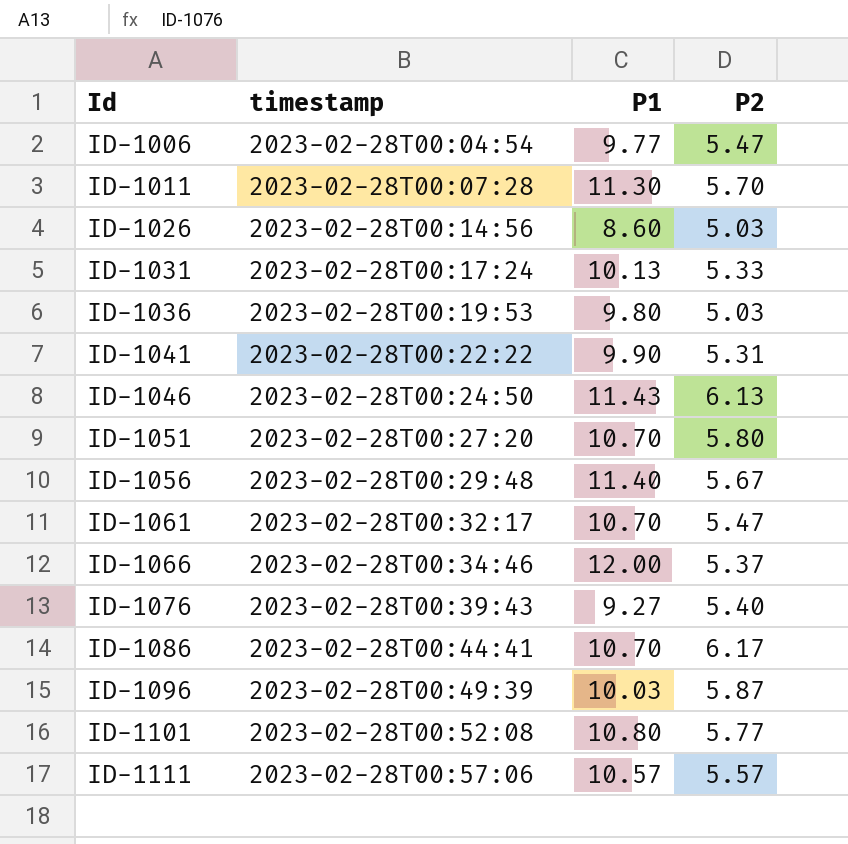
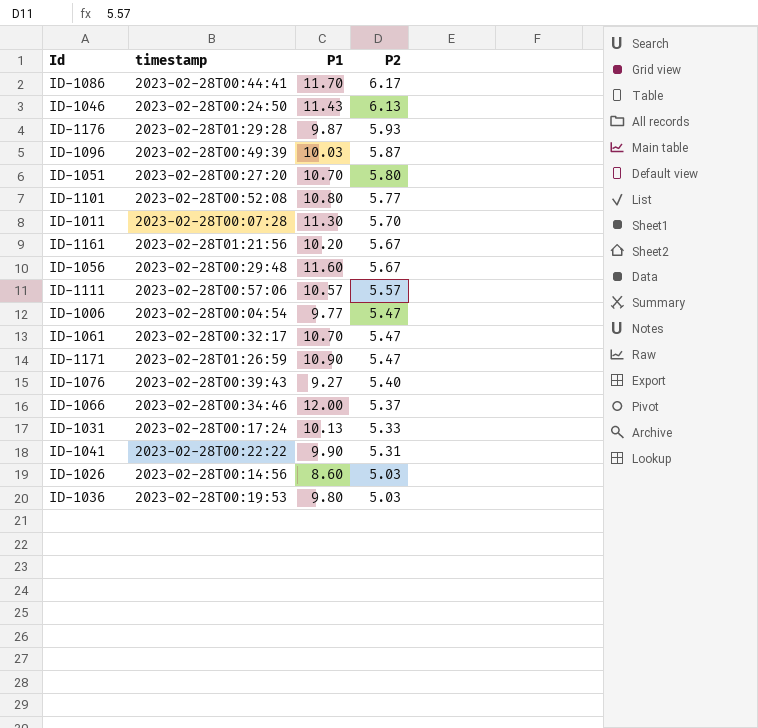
row order: Id ascending -> P2 descending
ID-1086 | P1: 10.70 -> 11.70
row ID-1176: none -> 2023-02-28T01:29:28 | 9.87 | 5.93
row ID-1161: none -> 2023-02-28T01:21:56 | 10.20 | 5.67
ID-1056 | P1: 11.40 -> 11.60
row ID-1171: none -> 2023-02-28T01:26:59 | 10.90 | 5.47

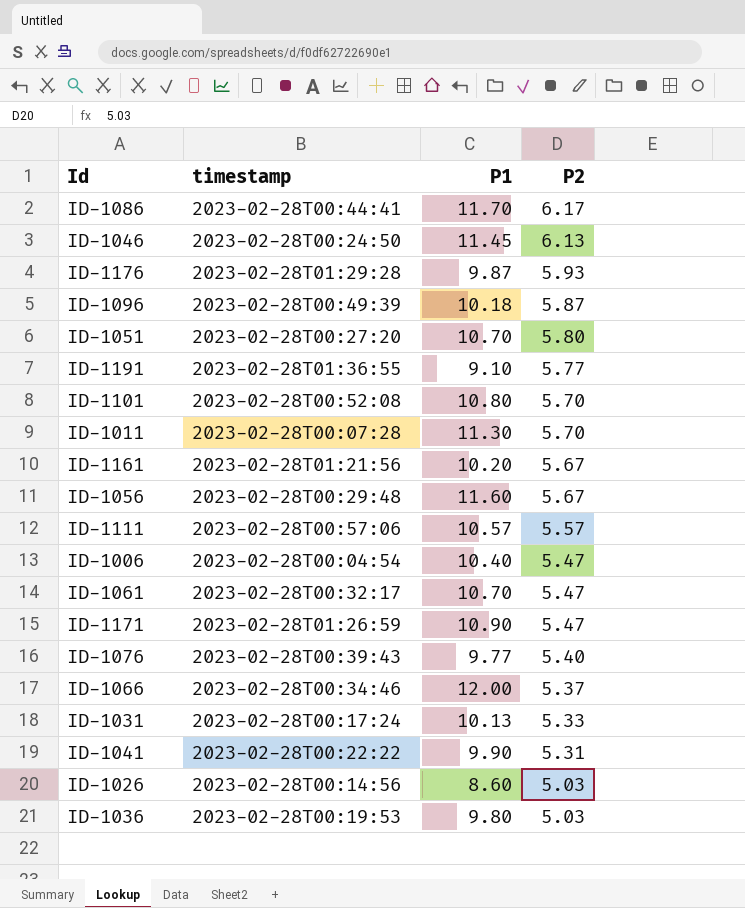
ID-1046 | P1: 11.43 -> 11.45
ID-1096 | P1: 10.03 -> 10.18
row ID-1191: none -> 2023-02-28T01:36:55 | 9.10 | 5.77
ID-1101 | P2: 5.77 -> 5.70
ID-1006 | P1: 9.77 -> 10.40
ID-1076 | P1: 9.27 -> 9.77

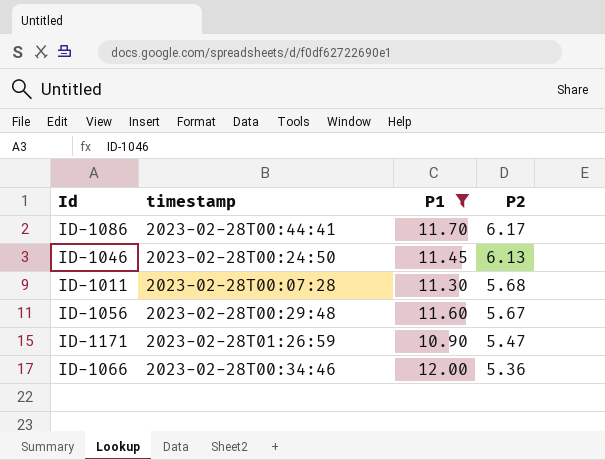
filter: none -> P1 >= 10.90
ID-1011 | P2: 5.70 -> 5.68
ID-1066 | P2: 5.37 -> 5.36

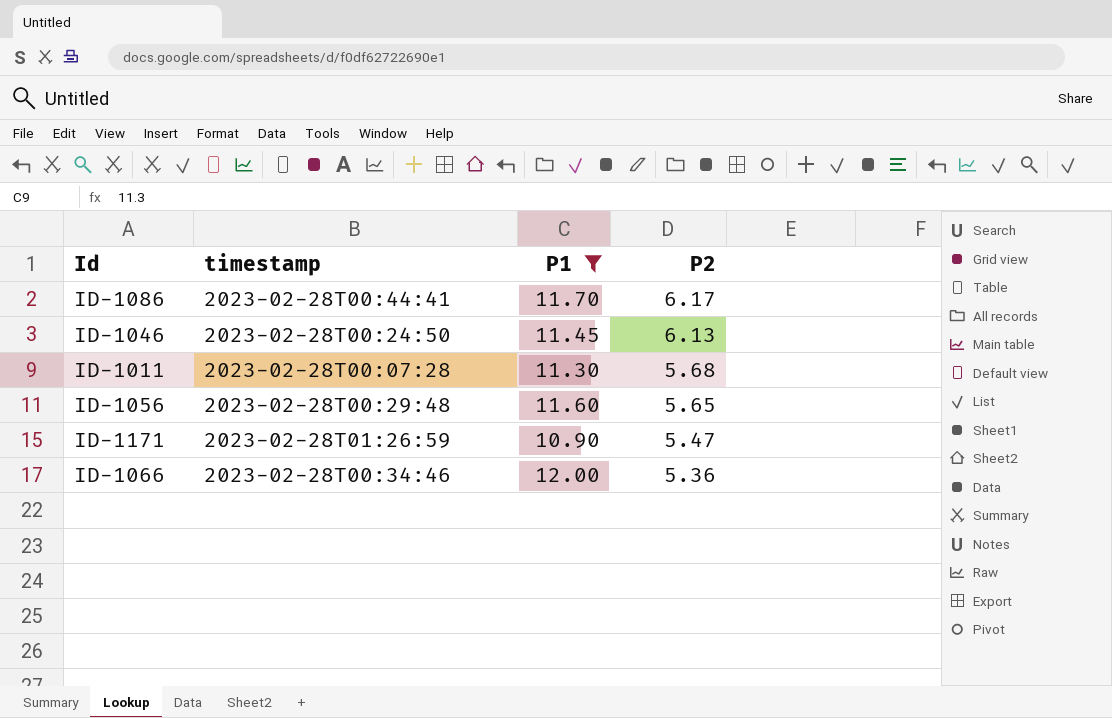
ID-1056 | P2: 5.67 -> 5.65

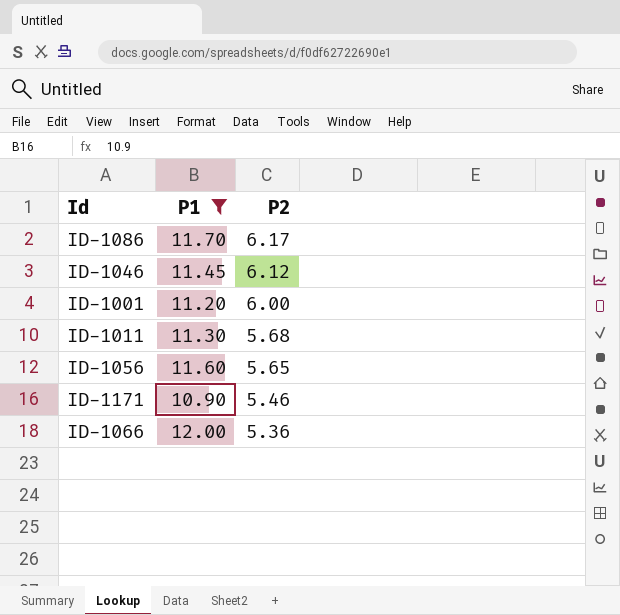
column timestamp | position: 2 -> none
ID-1046 | P2: 6.13 -> 6.12
row ID-1001: none -> 11.20 | 6.00
ID-1171 | P2: 5.47 -> 5.46

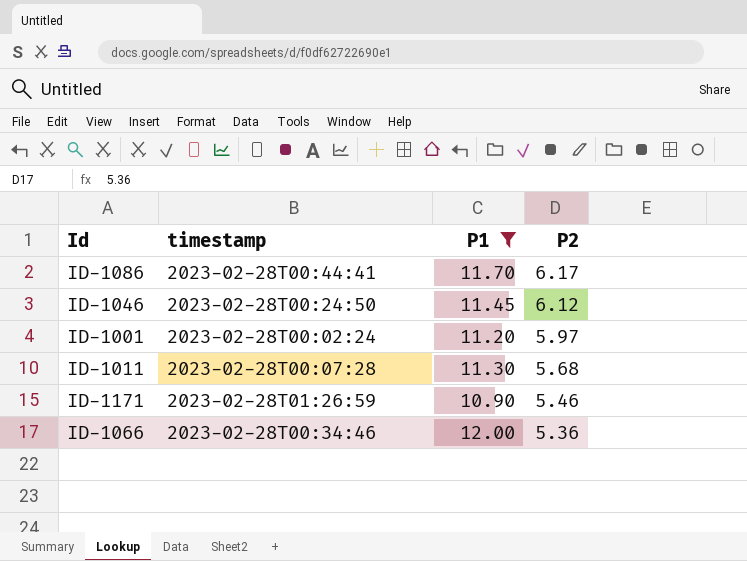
column timestamp | position: none -> 2
row ID-1056: 11.60 | 5.65 -> none
ID-1001 | P2: 6.00 -> 5.97

